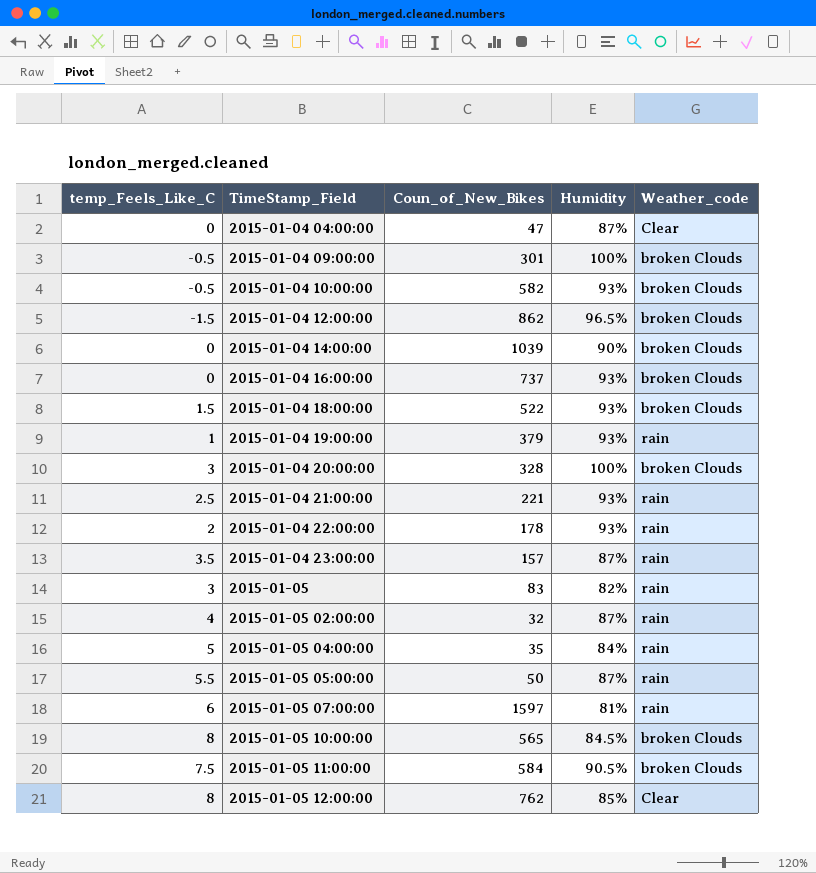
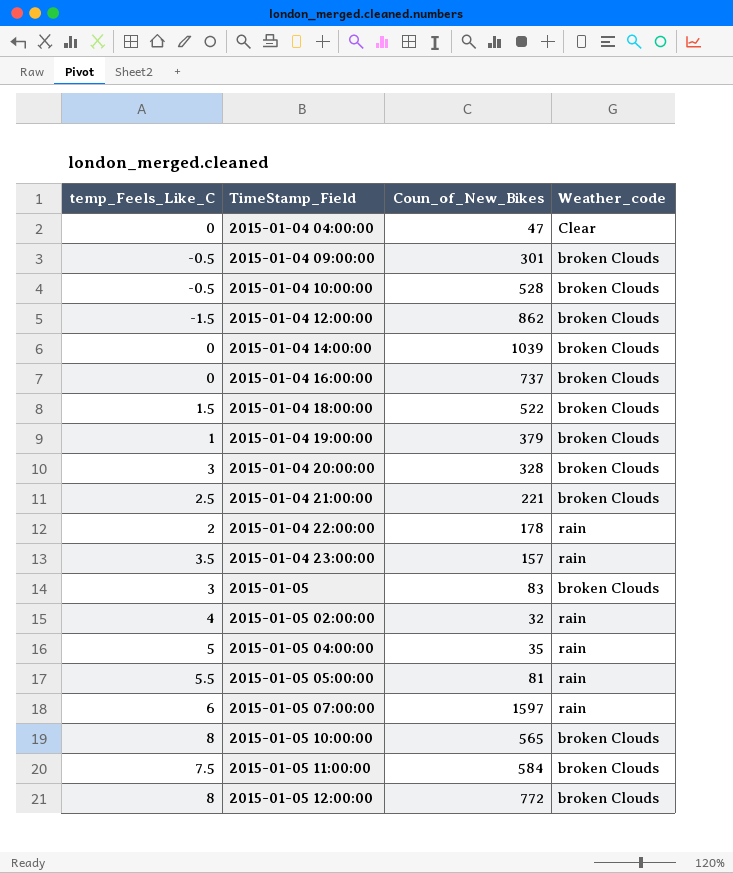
column Humidity | position: 4 -> none
2015-01-04 10:00:00 | Coun_of_New_Bikes: 582 -> 528
2015-01-04 19:00:00 | Weather_code: rain -> broken Clouds
2015-01-04 21:00:00 | Weather_code: rain -> broken Clouds
2015-01-05 | Weather_code: rain -> broken Clouds
2015-01-05 05:00:00 | Coun_of_New_Bikes: 50 -> 81
2015-01-05 12:00:00 | Coun_of_New_Bikes: 762 -> 772
2015-01-05 12:00:00 | Weather_code: Clear -> broken Clouds

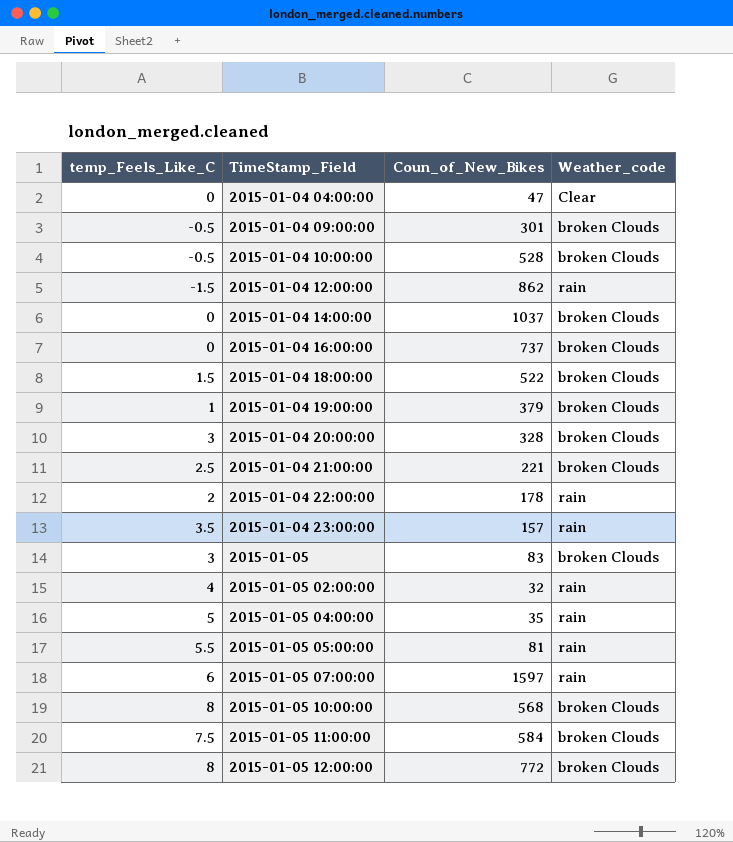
2015-01-04 12:00:00 | Weather_code: broken Clouds -> rain
2015-01-04 14:00:00 | Coun_of_New_Bikes: 1039 -> 1037
2015-01-05 10:00:00 | Coun_of_New_Bikes: 565 -> 568

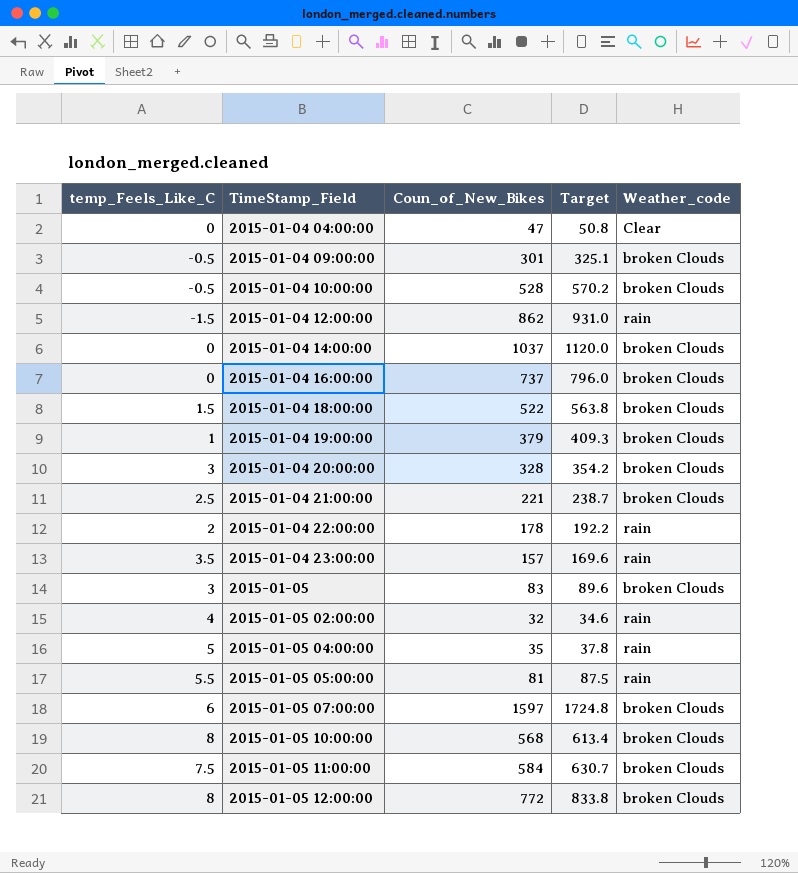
column Target | formula: none -> [Coun_of_New_Bikes] * 1.08
2015-01-05 07:00:00 | Weather_code: rain -> broken Clouds

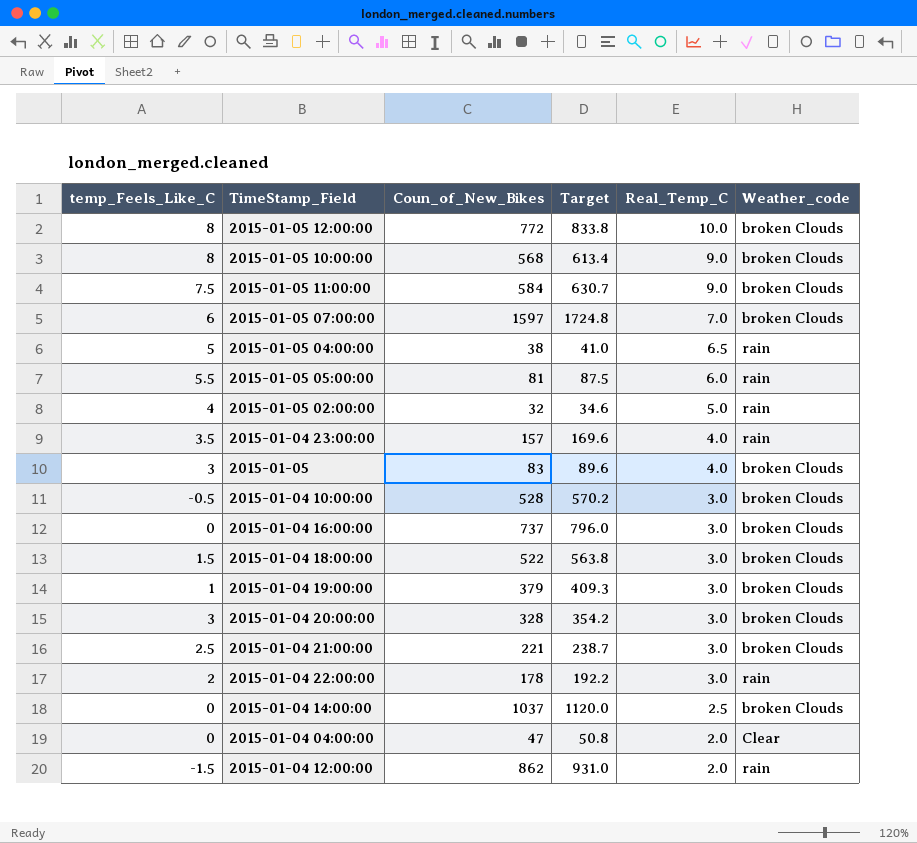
row order: TimeStamp_Field ascending -> Real_Temp_C descending
column Real_Temp_C | position: none -> 5
row 2015-01-04 09:00:00: -0.5 | 301 | 325.1 | broken Clouds -> none
2015-01-05 04:00:00 | Coun_of_New_Bikes: 35 -> 38
2015-01-05 04:00:00 | Target: 37.8 -> 41.0

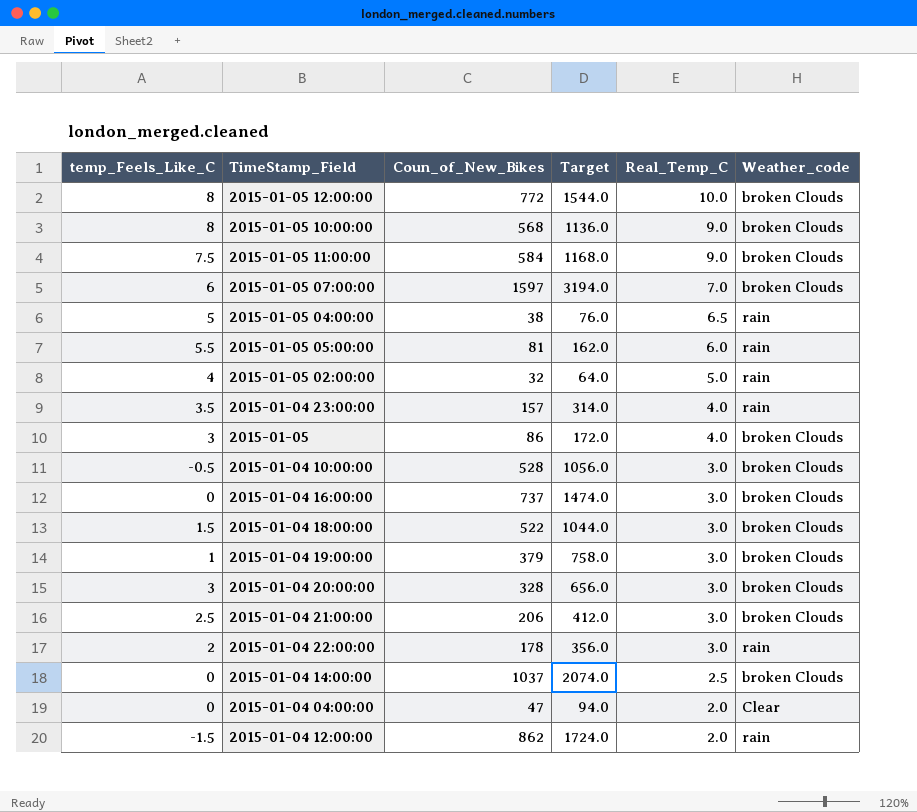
column Target | formula: [Coun_of_New_Bikes] * 1.08 -> [Coun_of_New_Bikes] * 2
2015-01-05 | Coun_of_New_Bikes: 83 -> 86
2015-01-04 21:00:00 | Coun_of_New_Bikes: 221 -> 206

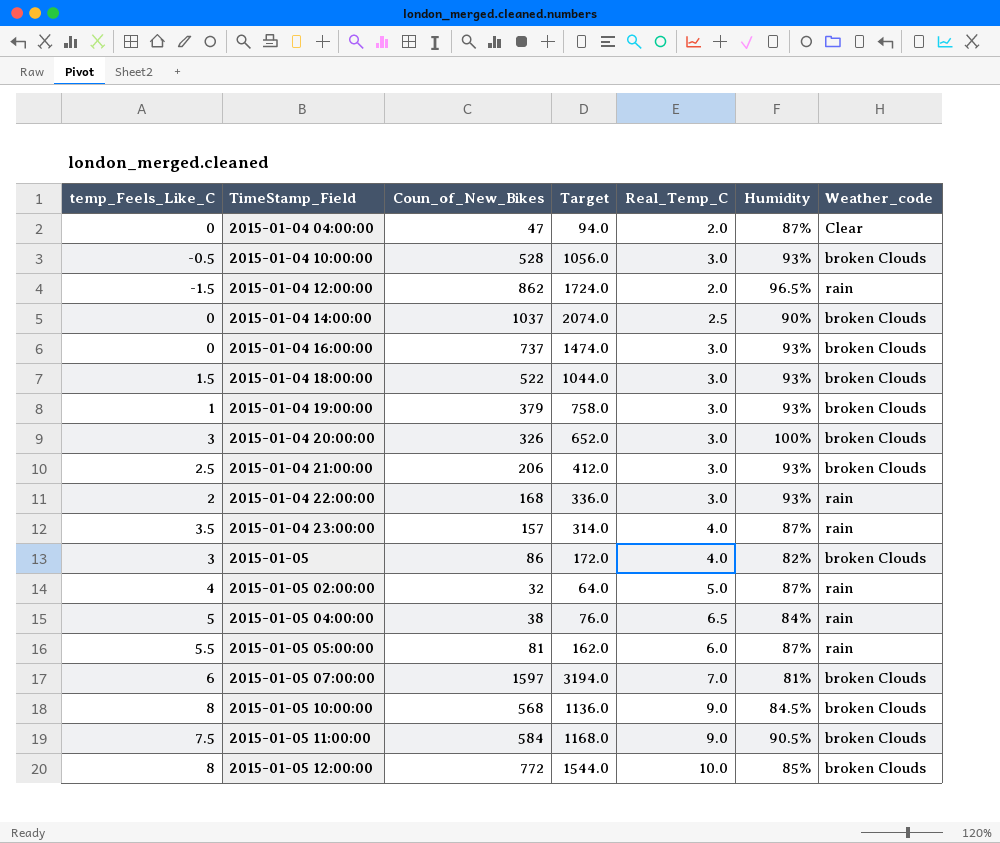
row order: Real_Temp_C descending -> TimeStamp_Field ascending
column Humidity | position: none -> 6
2015-01-04 20:00:00 | Coun_of_New_Bikes: 328 -> 326
2015-01-04 20:00:00 | Target: 656.0 -> 652.0
2015-01-04 22:00:00 | Coun_of_New_Bikes: 178 -> 168
2015-01-04 22:00:00 | Target: 356.0 -> 336.0

